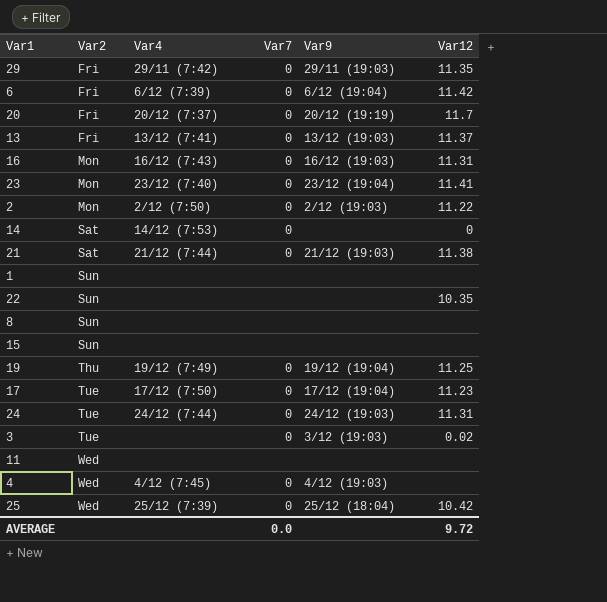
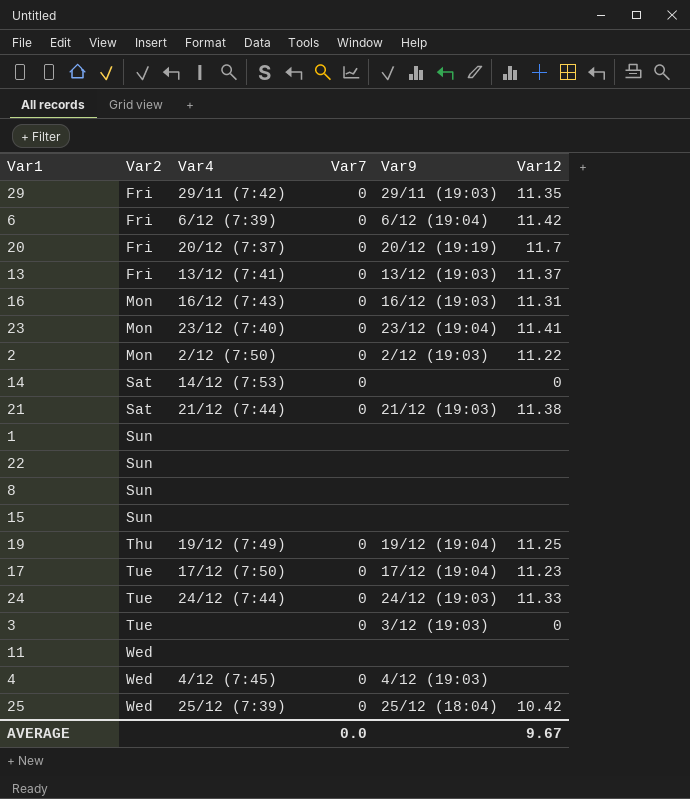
22 | Var12: 10.35 -> none
24 | Var12: 11.31 -> 11.33
3 | Var12: 0.02 -> 0
AVERAGE | Var12: 9.72 -> 9.67

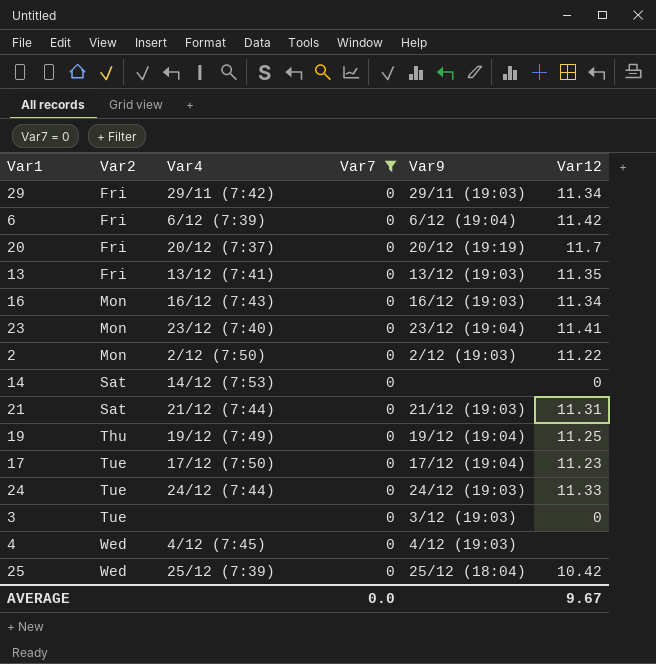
filter: none -> Var7 = 0
29 | Var12: 11.35 -> 11.34
13 | Var12: 11.37 -> 11.35
16 | Var12: 11.31 -> 11.34
21 | Var12: 11.38 -> 11.31

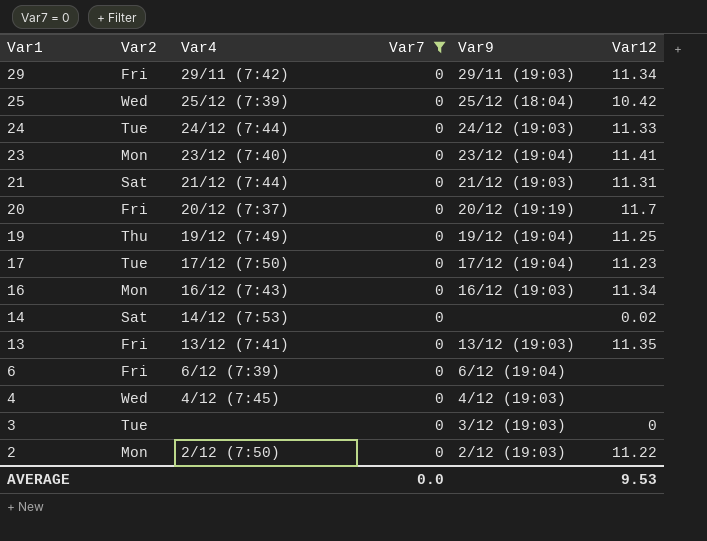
row order: Var2 ascending -> Var1 descending
14 | Var12: 0 -> 0.02
6 | Var12: 11.42 -> none
AVERAGE | Var12: 9.67 -> 9.53

